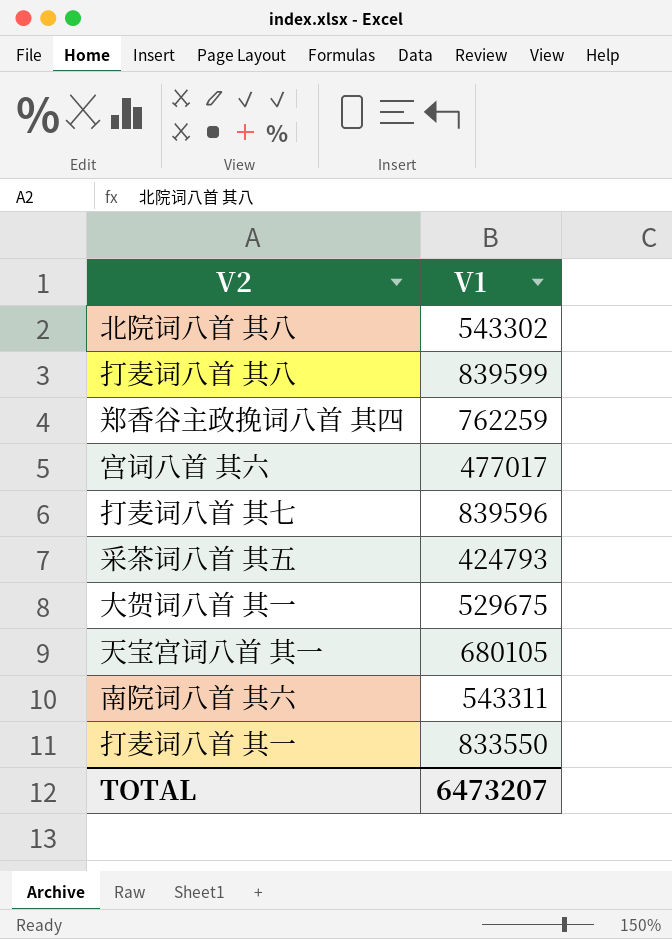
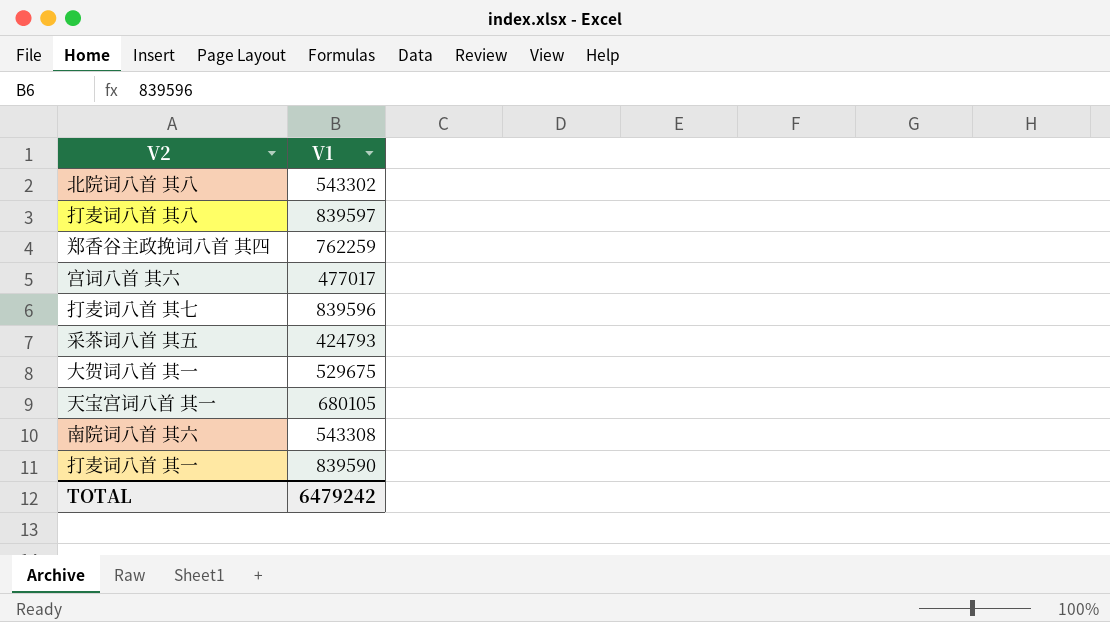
打麦词八首 其八 | V1: 839599 -> 839597
南院词八首 其六 | V1: 543311 -> 543308
打麦词八首 其一 | V1: 833550 -> 839590
TOTAL | V1: 6473207 -> 6479242

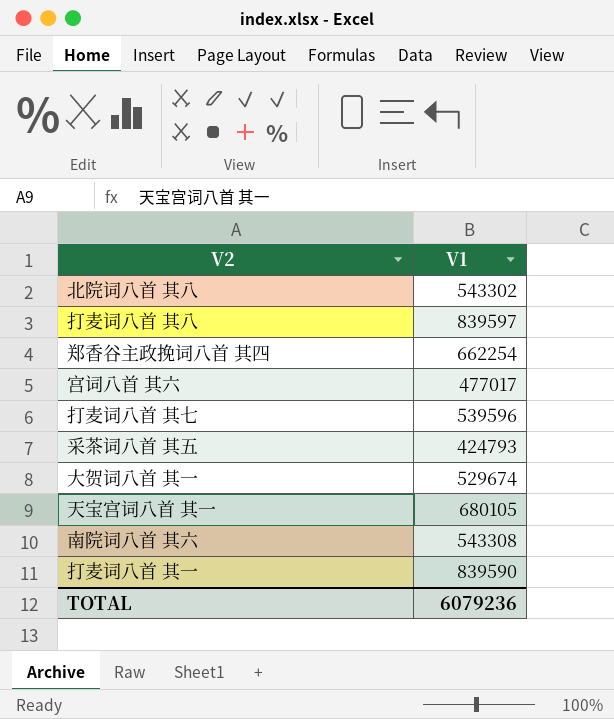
郑香谷主政挽词八首 其四 | V1: 762259 -> 662254
打麦词八首 其七 | V1: 839596 -> 539596
大贺词八首 其一 | V1: 529675 -> 529674
TOTAL | V1: 6479242 -> 6079236

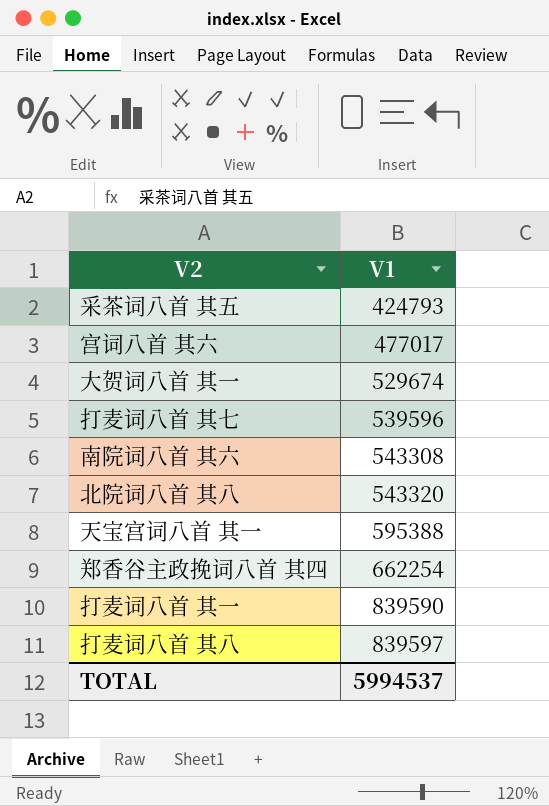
row order: none -> V1 ascending
北院词八首 其八 | V1: 543302 -> 543320
天宝宫词八首 其一 | V1: 680105 -> 595388
TOTAL | V1: 6079236 -> 5994537

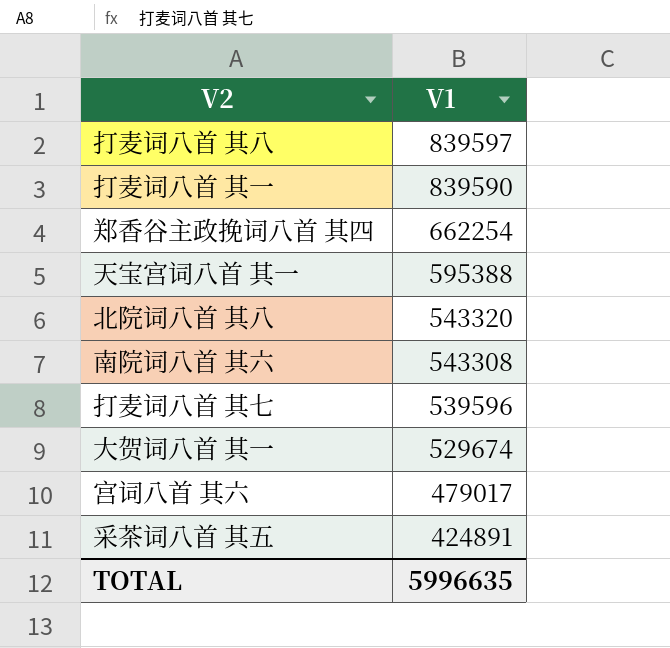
row order: V1 ascending -> V1 descending
宫词八首 其六 | V1: 477017 -> 479017
采茶词八首 其五 | V1: 424793 -> 424891
TOTAL | V1: 5994537 -> 5996635

